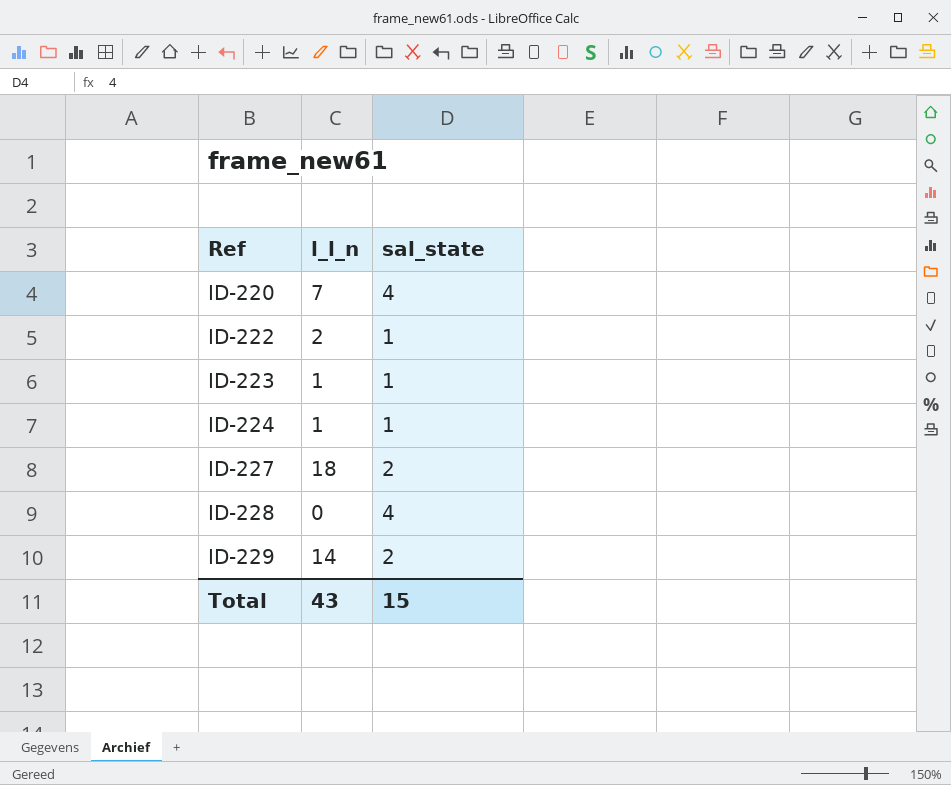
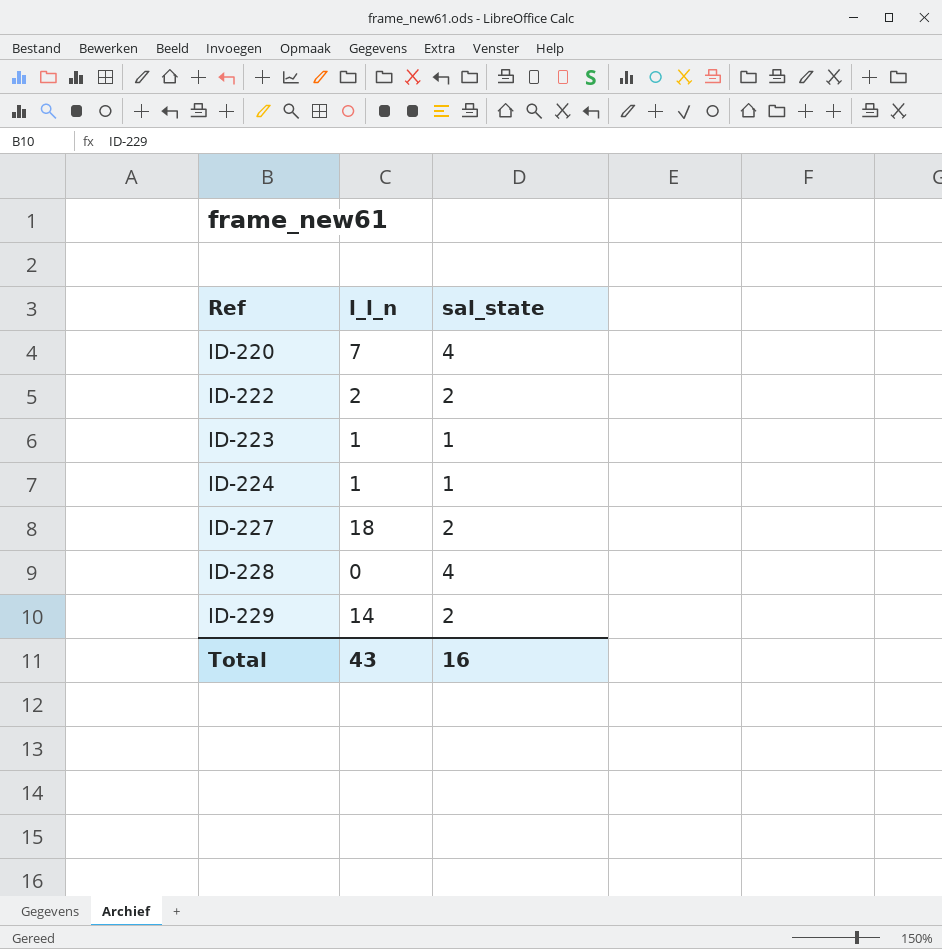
ID-222 | sal_state: 1 -> 2
Total | sal_state: 15 -> 16

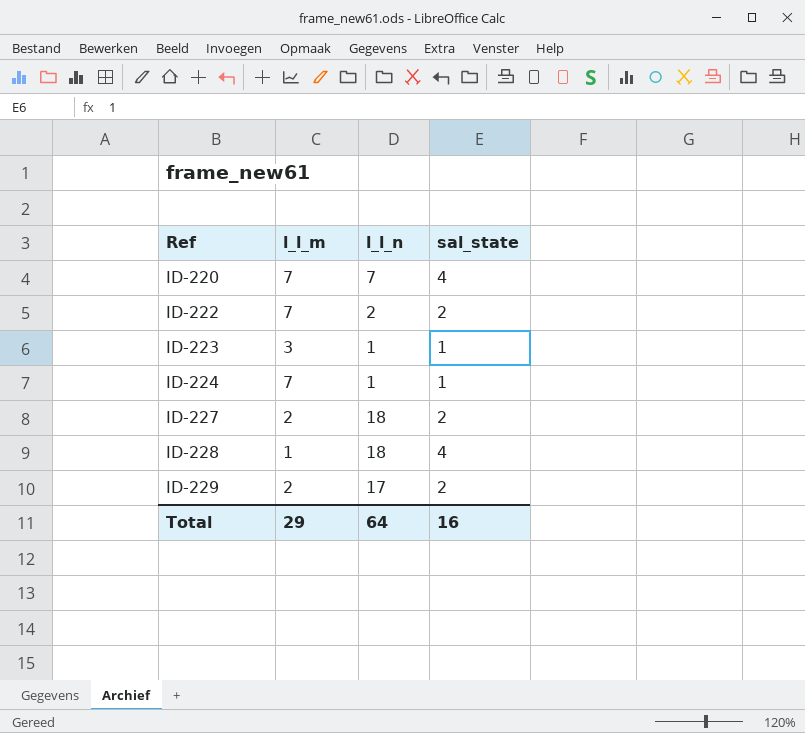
column l_l_m | position: none -> 2
ID-228 | l_l_n: 0 -> 18
ID-229 | l_l_n: 14 -> 17
Total | l_l_n: 43 -> 64

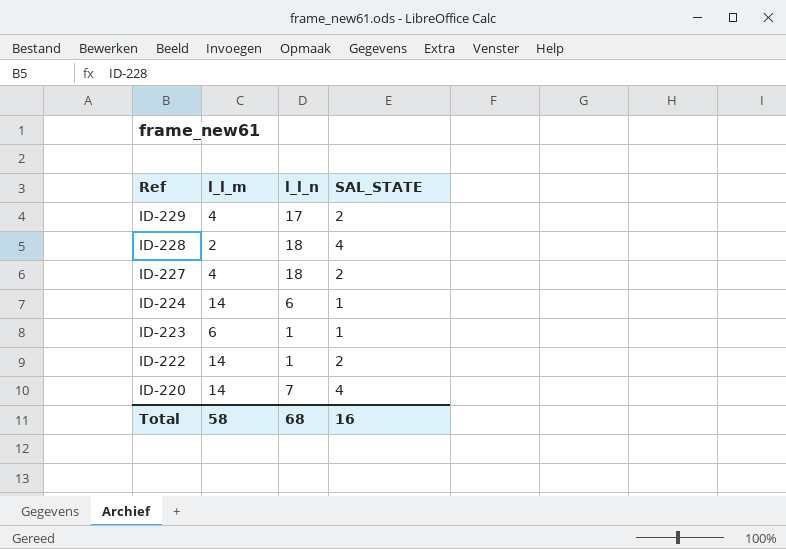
row order: Ref ascending -> Ref descending
column name: sal_state -> SAL_STATE
ID-229 | l_l_m: 2 -> 4
ID-228 | l_l_m: 1 -> 2
ID-227 | l_l_m: 2 -> 4
ID-224 | l_l_m: 7 -> 14
ID-224 | l_l_n: 1 -> 6
ID-223 | l_l_m: 3 -> 6
ID-222 | l_l_m: 7 -> 14
ID-222 | l_l_n: 2 -> 1
ID-220 | l_l_m: 7 -> 14
Total | l_l_m: 29 -> 58
Total | l_l_n: 64 -> 68

